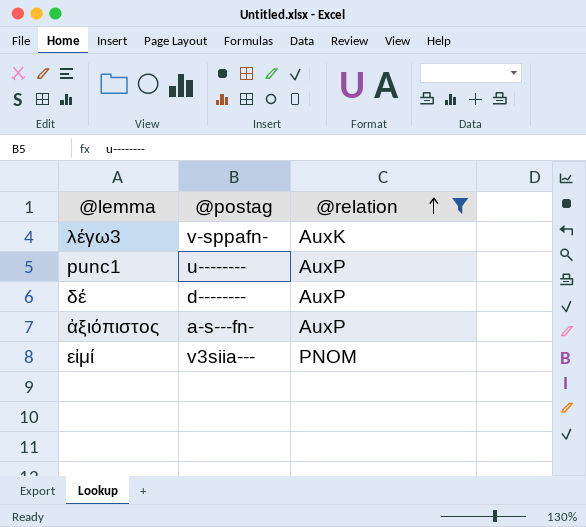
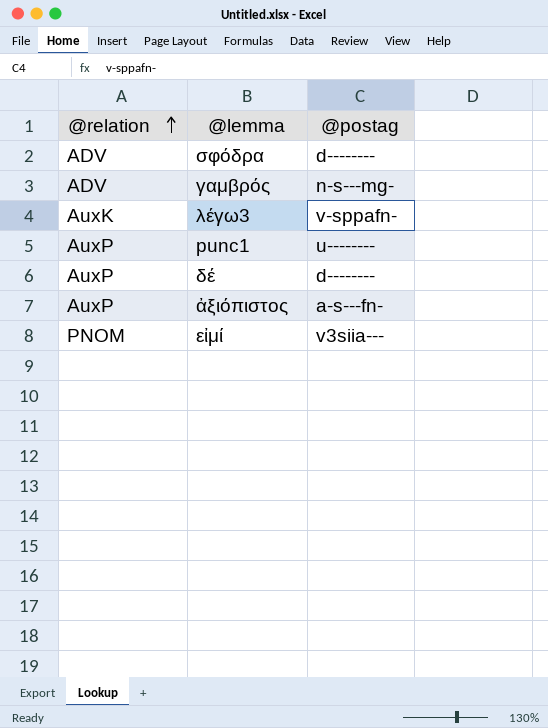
filter: @relation != ADV -> none
column @relation | position: 3 -> 1

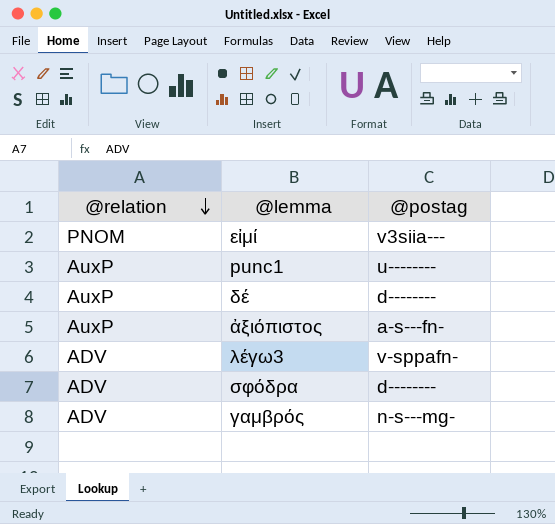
row order: @relation ascending -> @relation descending
λέγω3 | @relation: AuxK -> ADV

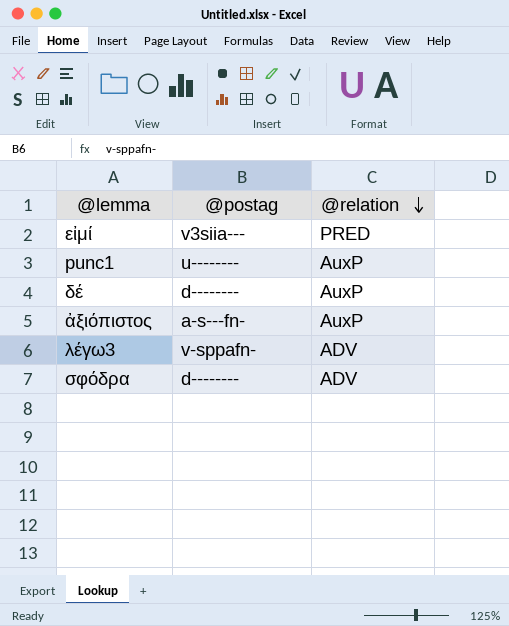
column @relation | position: 1 -> 3
row γαμβρός: ADV | n-s---mg- -> none
εἰμί | @relation: PNOM -> PRED

